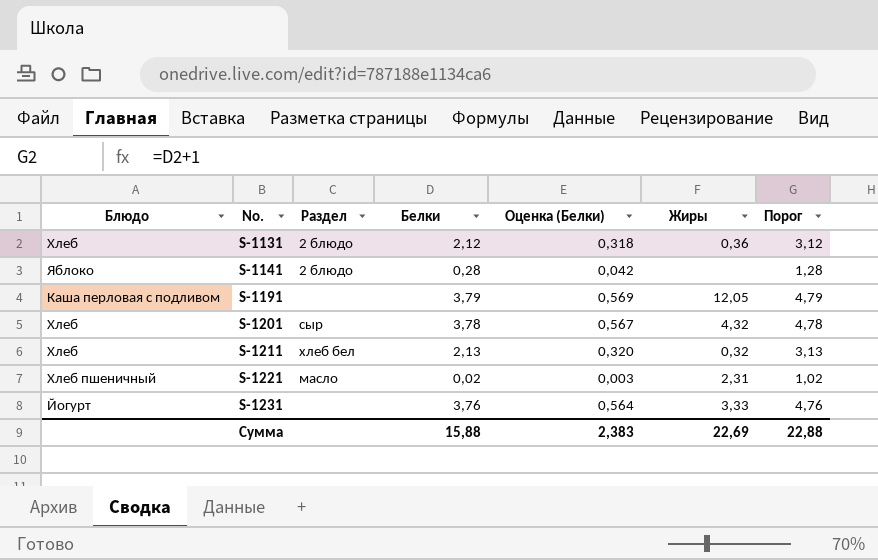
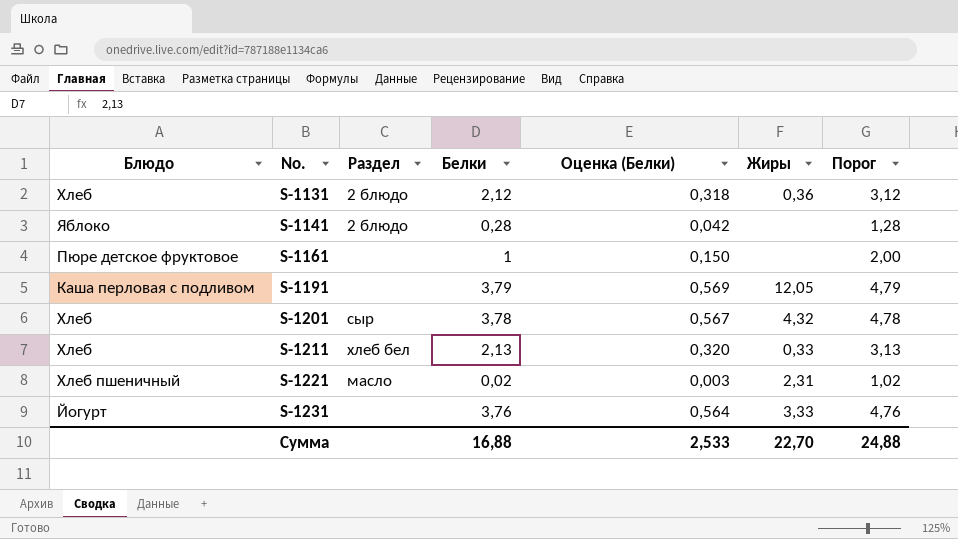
row S-1161: none -> Пюре детское фруктовое | none | 1 | 0,150 | none | 2,00
S-1211 | Жиры: 0,32 -> 0,33
Сумма | Белки: 15,88 -> 16,88
Сумма | Оценка (Белки): 2,383 -> 2,533
Сумма | Жиры: 22,69 -> 22,70
Сумма | Порог: 22,88 -> 24,88

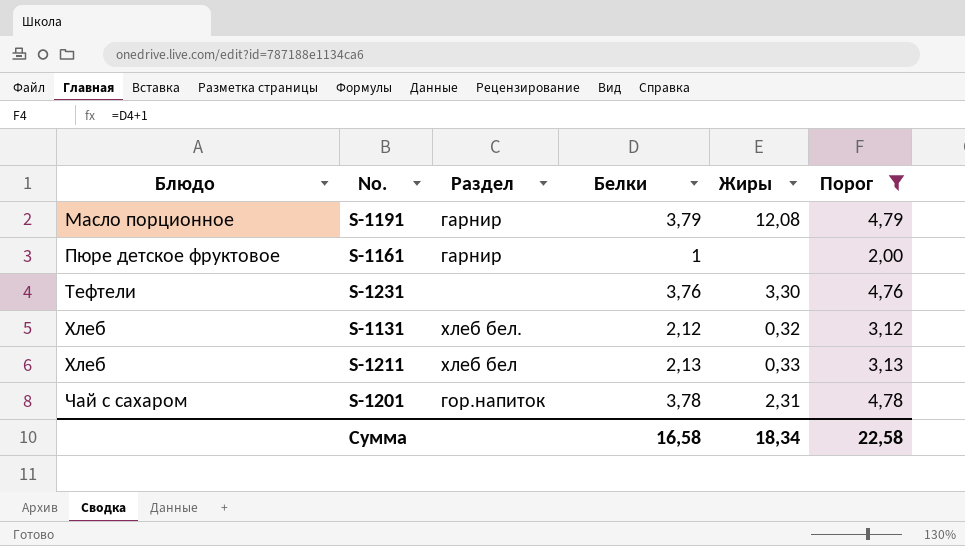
filter: none -> Порог >= 2,00
row order: No. ascending -> Блюдо ascending
column Оценка (Белки) | formula: [Белки] * 0,15 -> none
S-1191 | Блюдо: Каша перловая с подливом -> Масло порционное
S-1191 | Раздел: none -> гарнир
S-1191 | Жиры: 12,05 -> 12,08
S-1161 | Раздел: none -> гарнир
S-1231 | Блюдо: Йогурт -> Тефтели
S-1231 | Жиры: 3,33 -> 3,30
S-1131 | Раздел: 2 блюдо -> хлеб бел.
S-1131 | Жиры: 0,36 -> 0,32
S-1201 | Блюдо: Хлеб -> Чай с сахаром
S-1201 | Раздел: сыр -> гор.напиток
S-1201 | Жиры: 4,32 -> 2,31
Сумма | Белки: 16,88 -> 16,58
Сумма | Жиры: 22,70 -> 18,34
Сумма | Порог: 24,88 -> 22,58

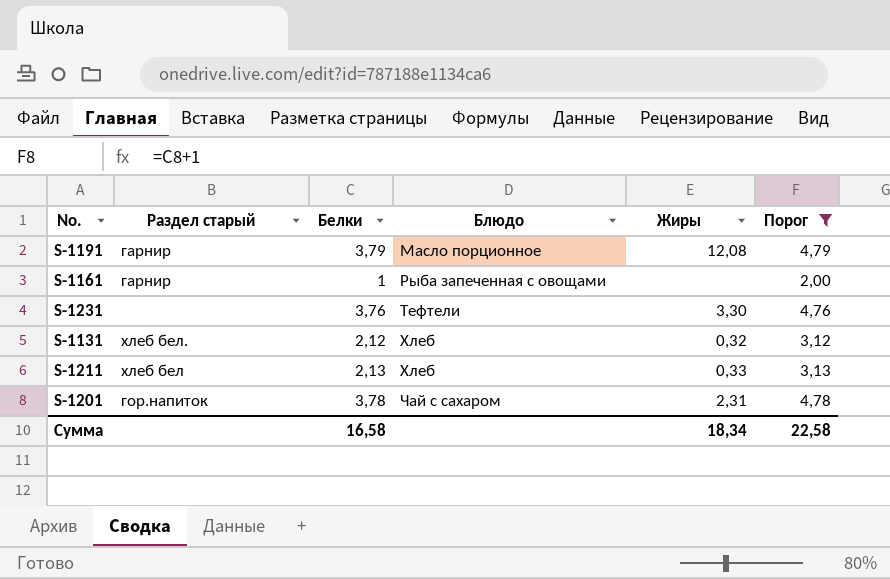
column name: Раздел -> Раздел старый
column Блюдо | position: 1 -> 4
S-1161 | Блюдо: Пюре детское фруктовое -> Рыба запеченная с овощами

